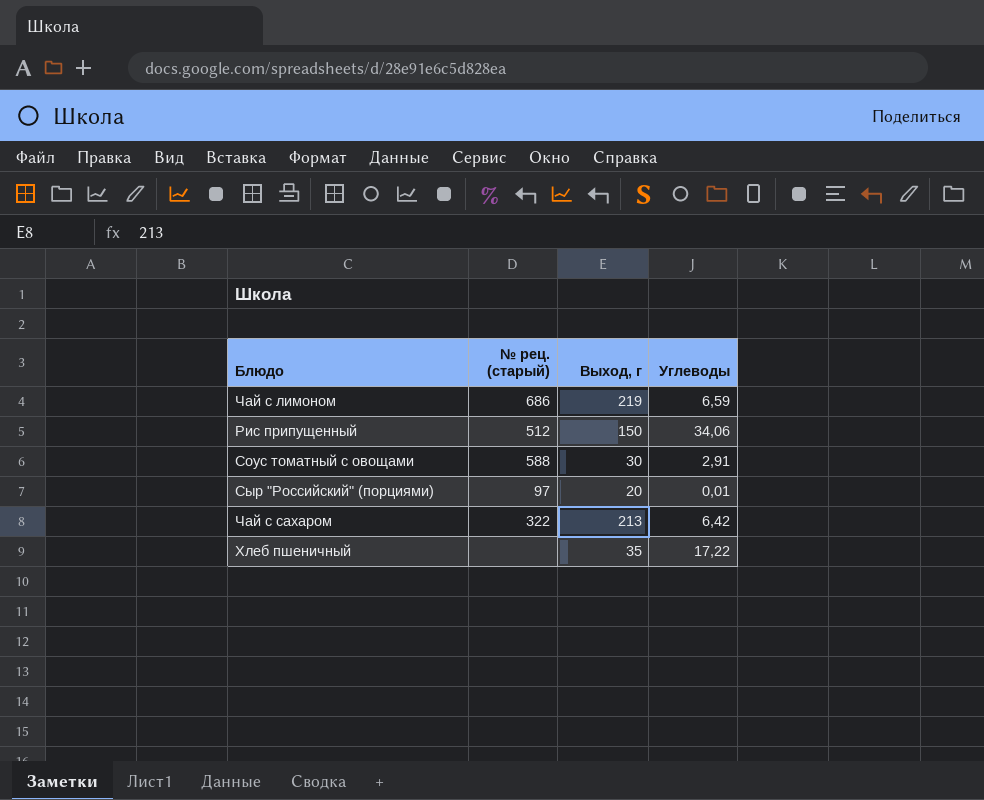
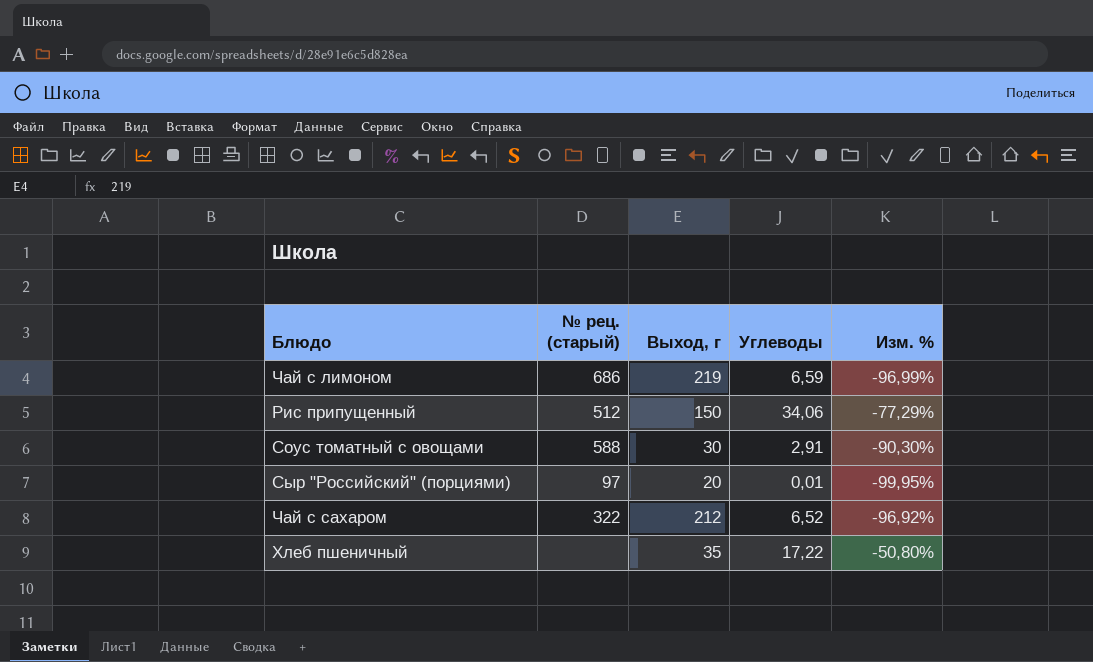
column Изм. % | formula: none -> ([Углеводы] - [Выход, г]) / [Выход, г]
Чай с сахаром | Выход, г: 213 -> 212
Чай с сахаром | Углеводы: 6,42 -> 6,52

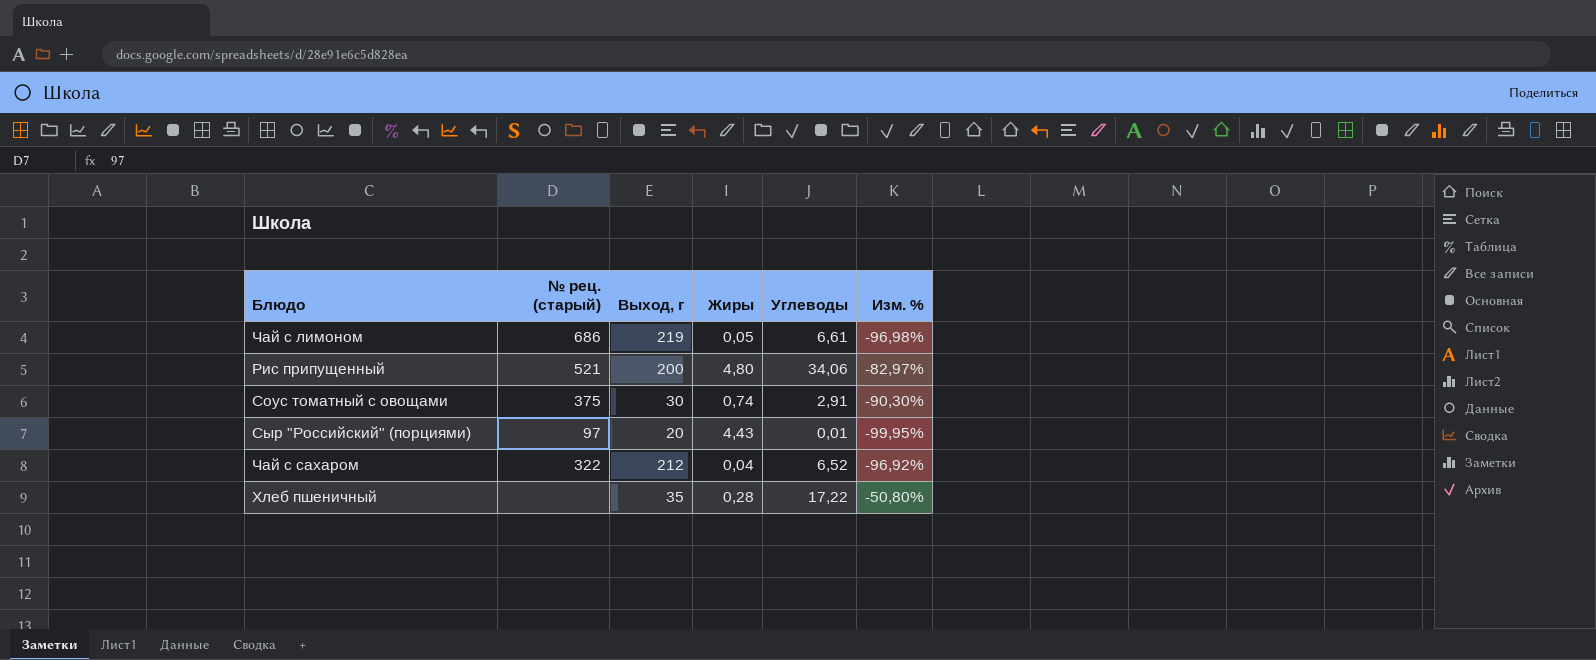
column Жиры | position: none -> 4
Чай с лимоном | Углеводы: 6,59 -> 6,61
Чай с лимоном | Изм. %: -96,99% -> -96,98%
Рис припущенный | № рец. (старый): 512 -> 521
Рис припущенный | Выход, г: 150 -> 200
Рис припущенный | Изм. %: -77,29% -> -82,97%
Соус томатный с овощами | № рец. (старый): 588 -> 375

